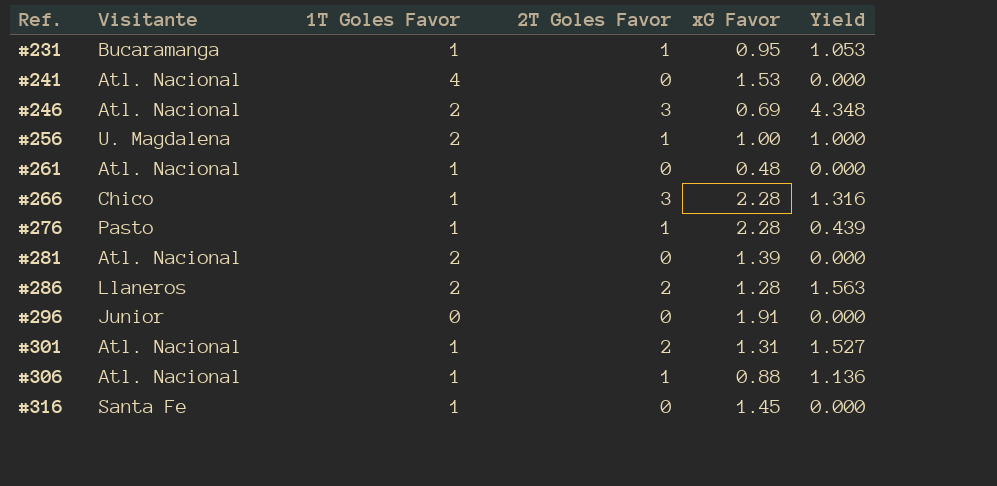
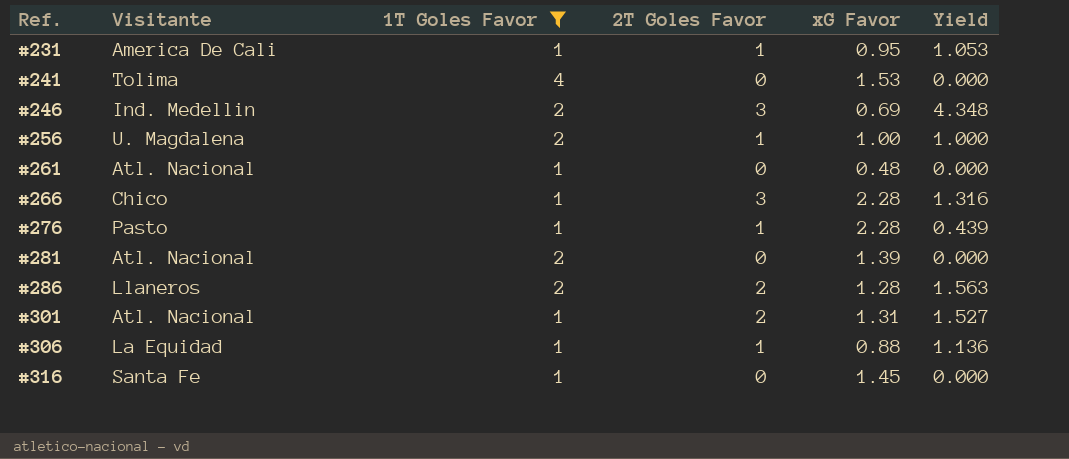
filter: none -> 1T Goles Favor != 0
#231 | Visitante: Bucaramanga -> America De Cali
#241 | Visitante: Atl. Nacional -> Tolima
#246 | Visitante: Atl. Nacional -> Ind. Medellin
#306 | Visitante: Atl. Nacional -> La Equidad

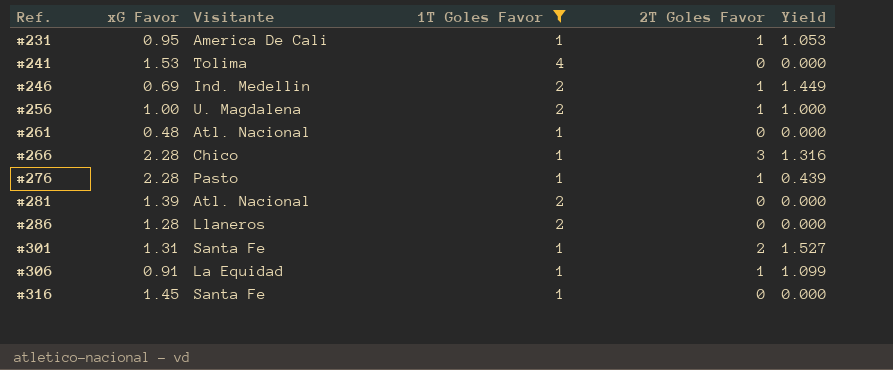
column xG Favor | position: 5 -> 2
#246 | 2T Goles Favor: 3 -> 1
#246 | Yield: 4.348 -> 1.449
#286 | 2T Goles Favor: 2 -> 0
#286 | Yield: 1.563 -> 0.000
#301 | Visitante: Atl. Nacional -> Santa Fe
#306 | xG Favor: 0.88 -> 0.91
#306 | Yield: 1.136 -> 1.099

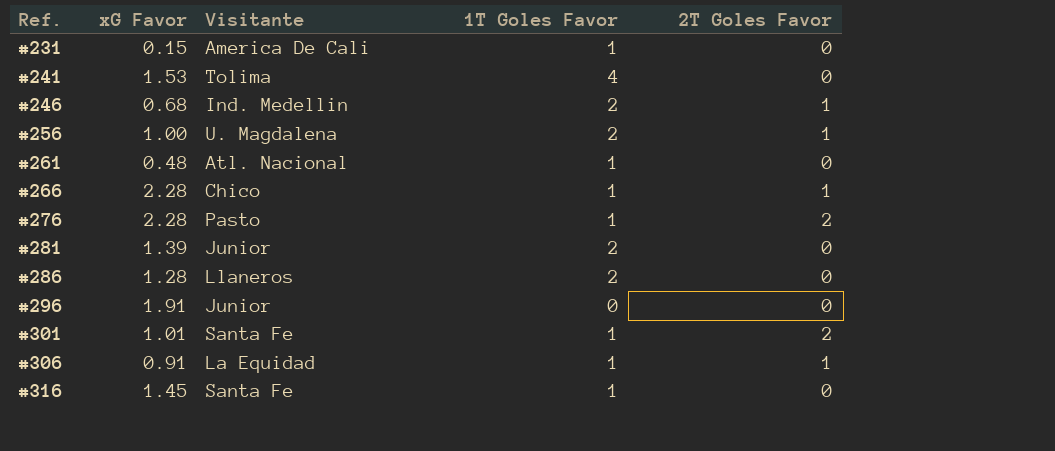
filter: 1T Goles Favor != 0 -> none
column Yield | formula: [2T Goles Favor] / [xG Favor] -> none
#231 | xG Favor: 0.95 -> 0.15
#231 | 2T Goles Favor: 1 -> 0
#246 | xG Favor: 0.69 -> 0.68
#266 | 2T Goles Favor: 3 -> 1
#276 | 2T Goles Favor: 1 -> 2
#281 | Visitante: Atl. Nacional -> Junior
#301 | xG Favor: 1.31 -> 1.01

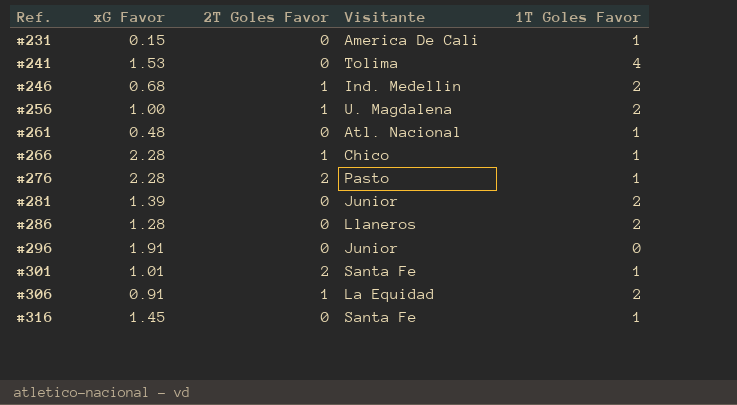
column 2T Goles Favor | position: 5 -> 3
#306 | 1T Goles Favor: 1 -> 2

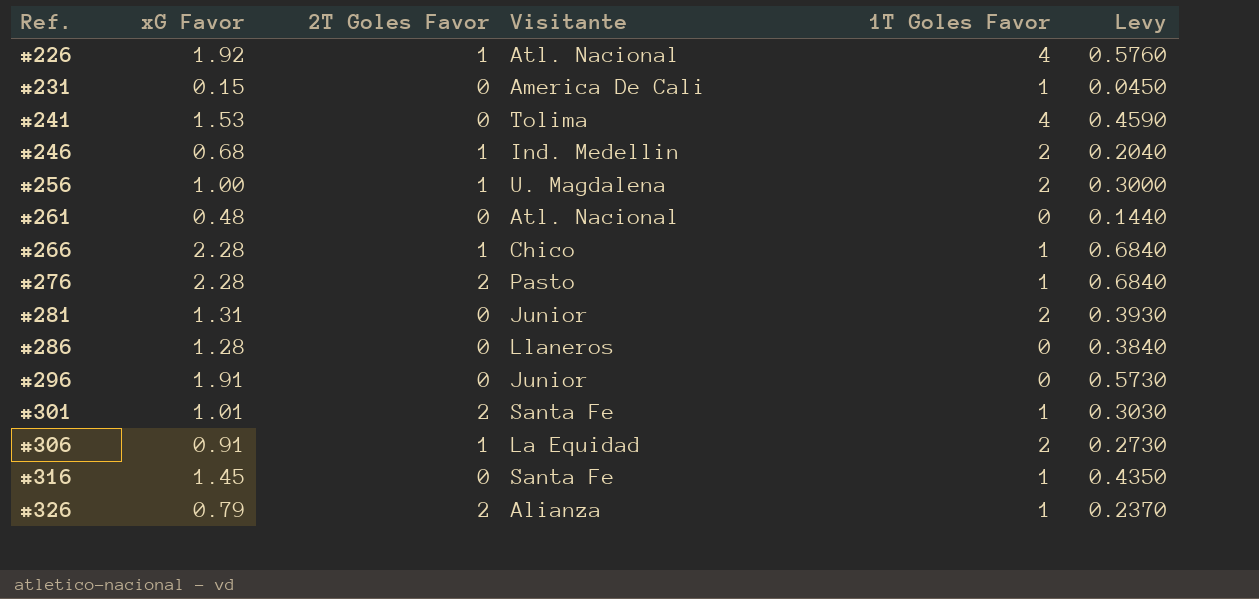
column Levy | formula: none -> [xG Favor] * 0.3
row #226: none -> 1.92 | 1 | Atl. Nacional | 4 | 0.5760
#261 | 1T Goles Favor: 1 -> 0
#281 | xG Favor: 1.39 -> 1.31
#286 | 1T Goles Favor: 2 -> 0
row #326: none -> 0.79 | 2 | Alianza | 1 | 0.2370

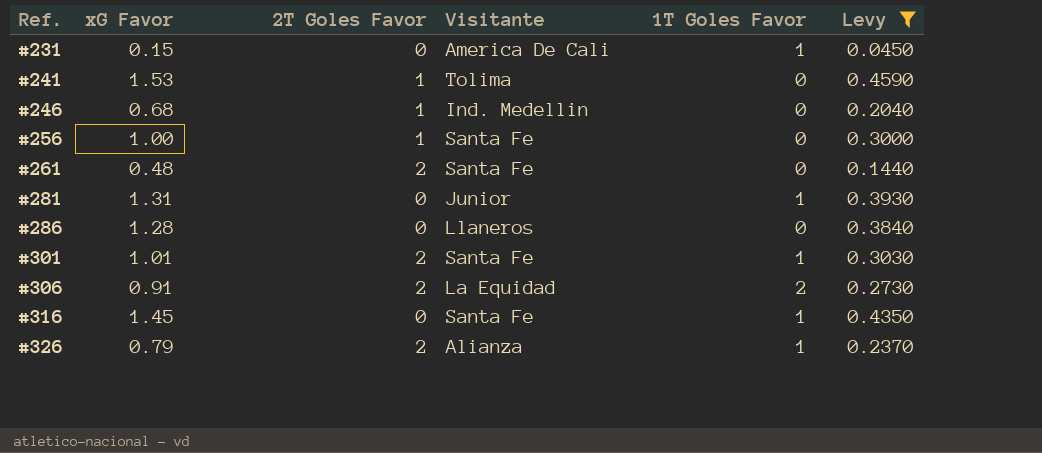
filter: none -> Levy <= 0.4590
#241 | 2T Goles Favor: 0 -> 1
#241 | 1T Goles Favor: 4 -> 0
#246 | 1T Goles Favor: 2 -> 0
#256 | Visitante: U. Magdalena -> Santa Fe
#256 | 1T Goles Favor: 2 -> 0
#261 | 2T Goles Favor: 0 -> 2
#261 | Visitante: Atl. Nacional -> Santa Fe
#281 | 1T Goles Favor: 2 -> 1
#306 | 2T Goles Favor: 1 -> 2

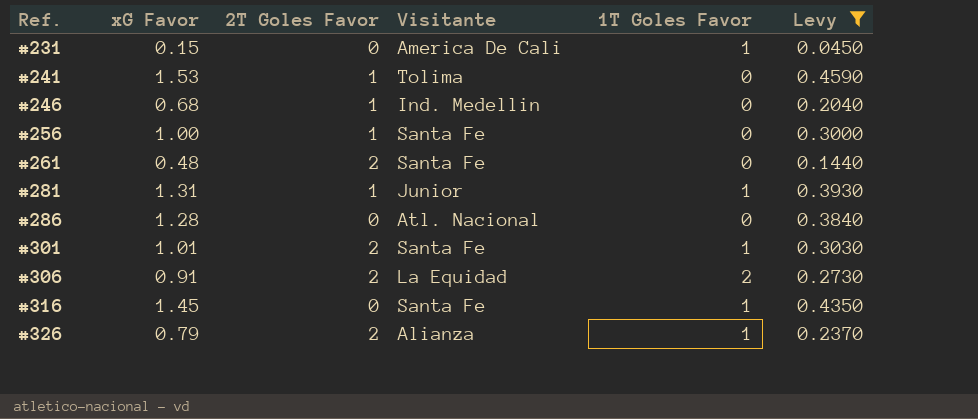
#281 | 2T Goles Favor: 0 -> 1
#286 | Visitante: Llaneros -> Atl. Nacional

